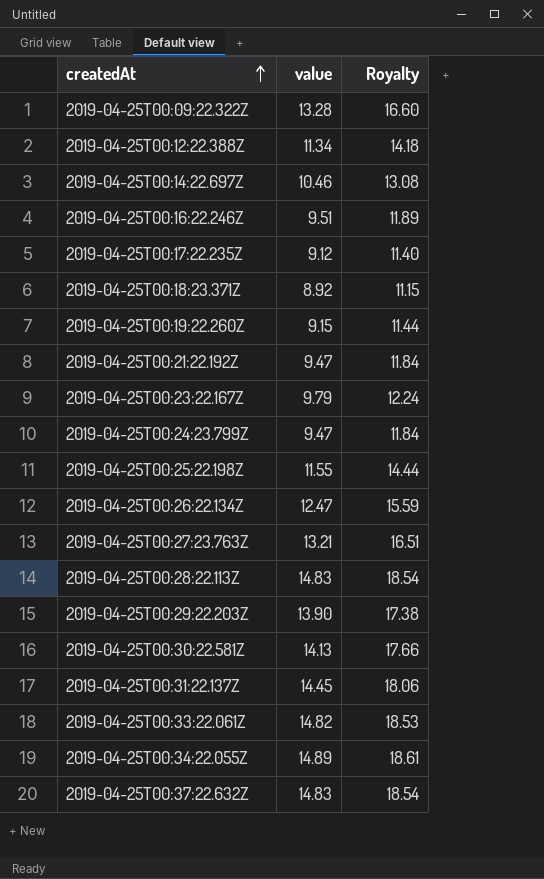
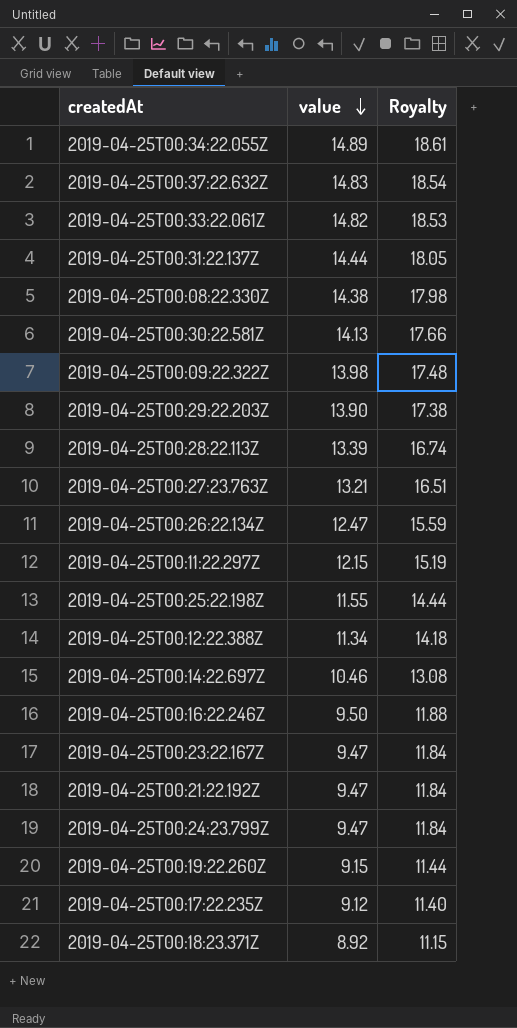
row order: createdAt ascending -> value descending
2019-04-25T00:31:22.137Z | value: 14.45 -> 14.44
2019-04-25T00:31:22.137Z | Royalty: 18.06 -> 18.05
row 2019-04-25T00:08:22.330Z: none -> 14.38 | 17.98
2019-04-25T00:09:22.322Z | value: 13.28 -> 13.98
2019-04-25T00:09:22.322Z | Royalty: 16.60 -> 17.48
2019-04-25T00:28:22.113Z | value: 14.83 -> 13.39
2019-04-25T00:28:22.113Z | Royalty: 18.54 -> 16.74
row 2019-04-25T00:11:22.297Z: none -> 12.15 | 15.19
2019-04-25T00:16:22.246Z | value: 9.51 -> 9.50
2019-04-25T00:16:22.246Z | Royalty: 11.89 -> 11.88
2019-04-25T00:23:22.167Z | value: 9.79 -> 9.47
2019-04-25T00:23:22.167Z | Royalty: 12.24 -> 11.84

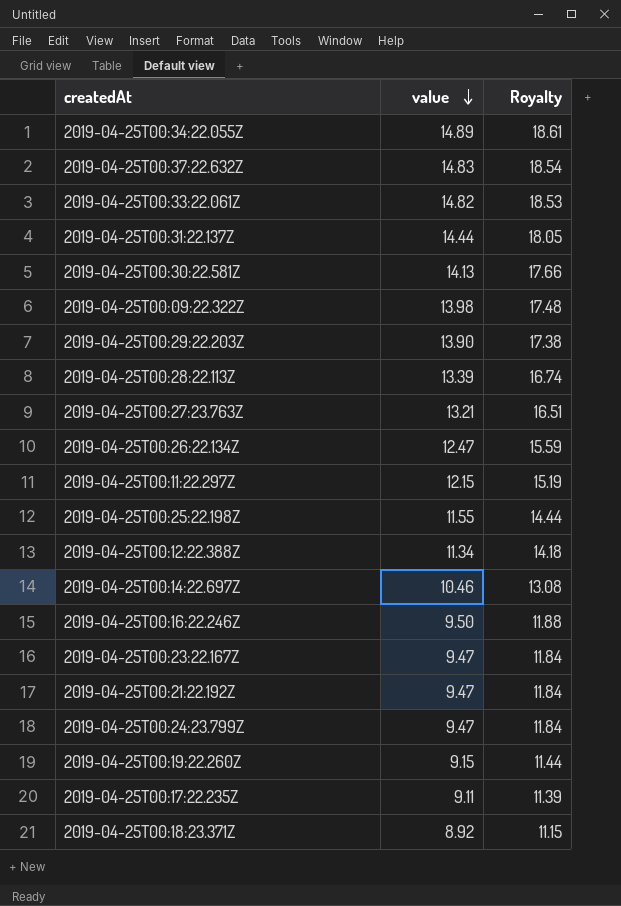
row 2019-04-25T00:08:22.330Z: 14.38 | 17.98 -> none
2019-04-25T00:17:22.235Z | value: 9.12 -> 9.11
2019-04-25T00:17:22.235Z | Royalty: 11.40 -> 11.39

